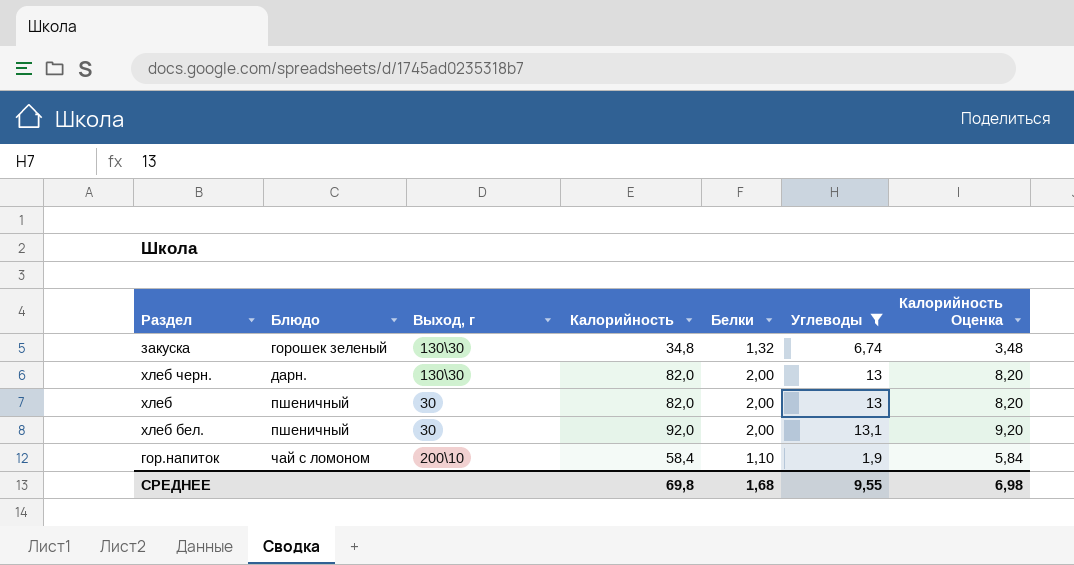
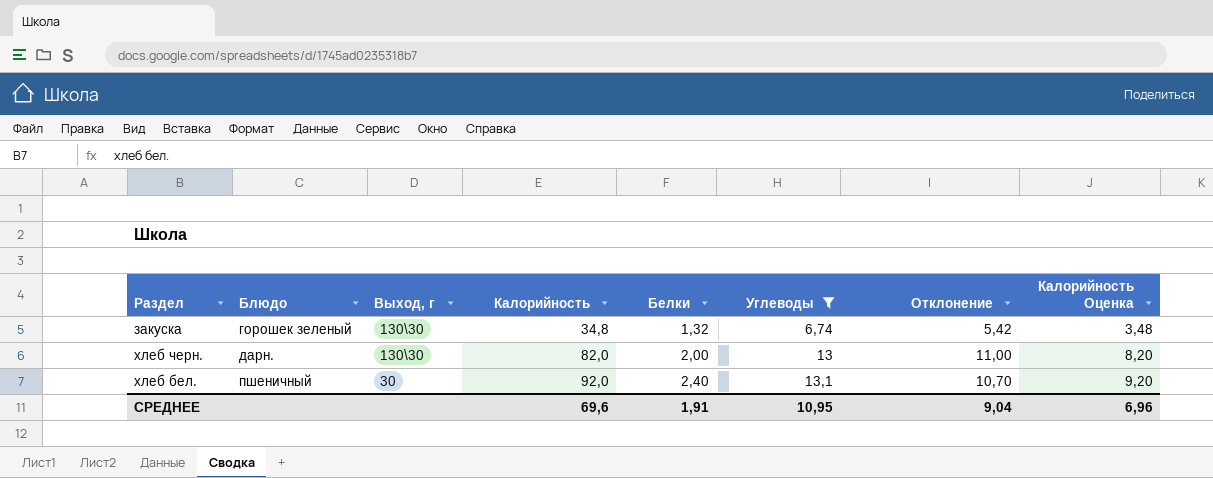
column Отклонение | formula: none -> [Углеводы] - [Белки]
row хлеб: пшеничный | 30 | 82,0 | 2,00 | 13 | 8,20 -> none
row гор.напиток: чай с ломоном | 200\10 | 58,4 | 1,10 | 1,9 | 5,84 -> none
хлеб бел. | Белки: 2,00 -> 2,40
СРЕДНЕЕ | Калорийность: 69,8 -> 69,6
СРЕДНЕЕ | Белки: 1,68 -> 1,91
СРЕДНЕЕ | Углеводы: 9,55 -> 10,95
СРЕДНЕЕ | Калорийность Оценка: 6,98 -> 6,96

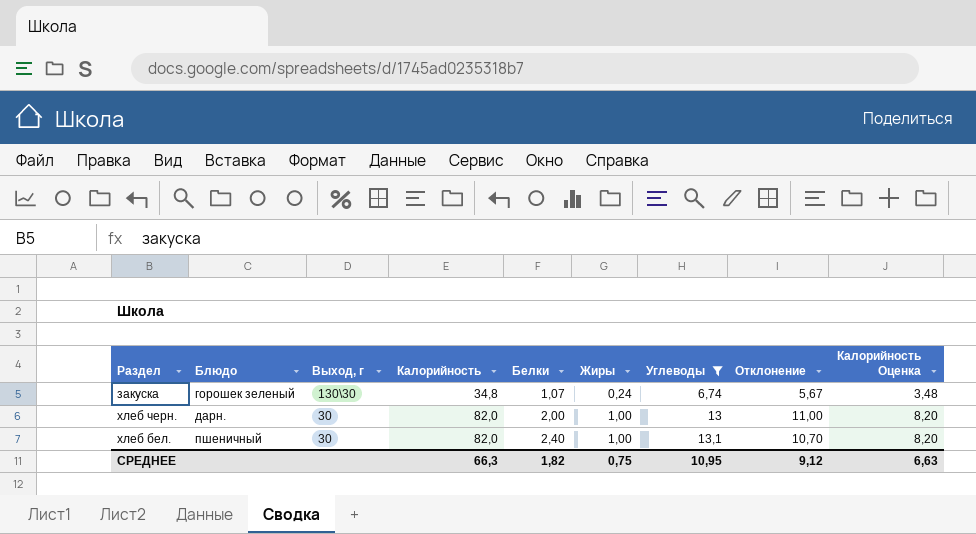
column Жиры | position: none -> 6
закуска | Белки: 1,32 -> 1,07
закуска | Отклонение: 5,42 -> 5,67
хлеб черн. | Выход, г: 130\30 -> 30
хлеб бел. | Калорийность: 92,0 -> 82,0
хлеб бел. | Калорийность Оценка: 9,20 -> 8,20
СРЕДНЕЕ | Калорийность: 69,6 -> 66,3
СРЕДНЕЕ | Белки: 1,91 -> 1,82
СРЕДНЕЕ | Отклонение: 9,04 -> 9,12
СРЕДНЕЕ | Калорийность Оценка: 6,96 -> 6,63

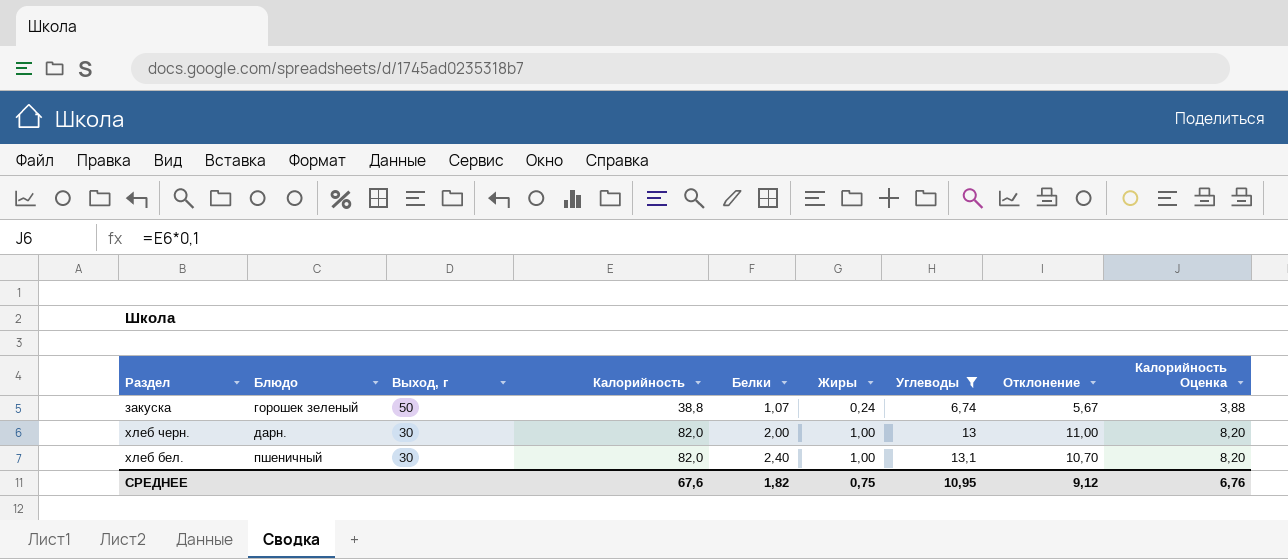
закуска | Выход, г: 130\30 -> 50
закуска | Калорийность: 34,8 -> 38,8
закуска | Калорийность Оценка: 3,48 -> 3,88
СРЕДНЕЕ | Калорийность: 66,3 -> 67,6
СРЕДНЕЕ | Калорийность Оценка: 6,63 -> 6,76

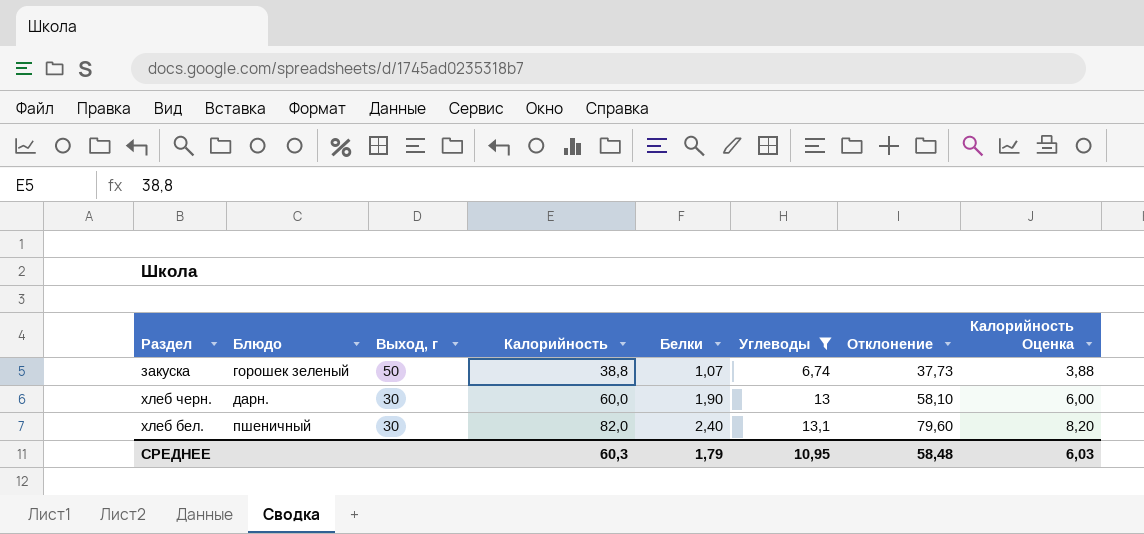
column Жиры | position: 6 -> none
column Отклонение | formula: [Углеводы] - [Белки] -> [Калорийность] - [Белки]
хлеб черн. | Калорийность: 82,0 -> 60,0
хлеб черн. | Белки: 2,00 -> 1,90
хлеб черн. | Калорийность Оценка: 8,20 -> 6,00
СРЕДНЕЕ | Калорийность: 67,6 -> 60,3
СРЕДНЕЕ | Белки: 1,82 -> 1,79
СРЕДНЕЕ | Отклонение: 9,12 -> 58,48
СРЕДНЕЕ | Калорийность Оценка: 6,76 -> 6,03

